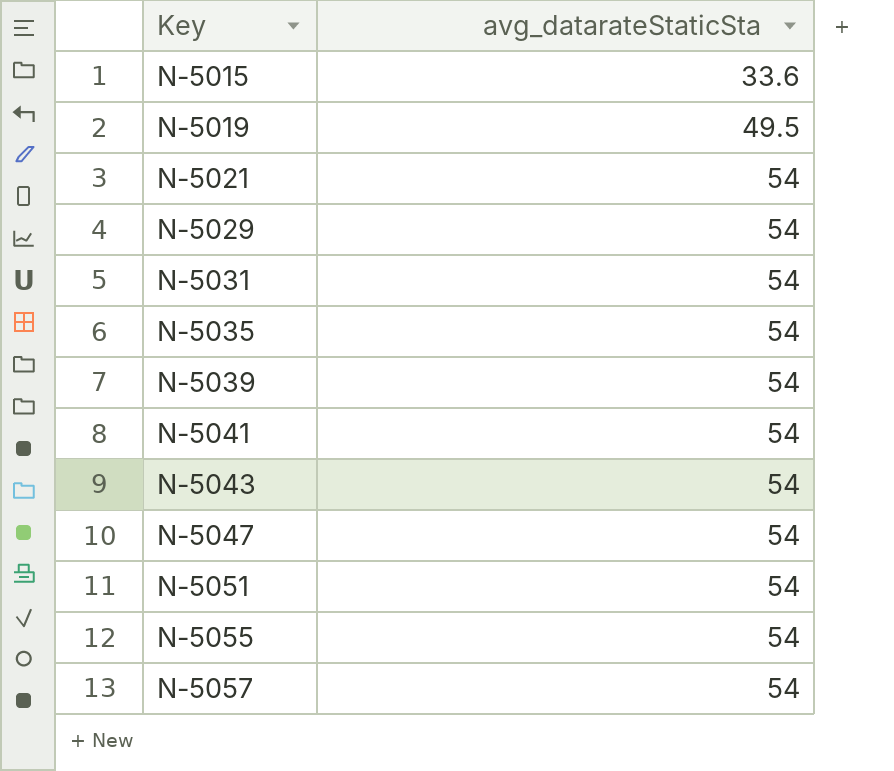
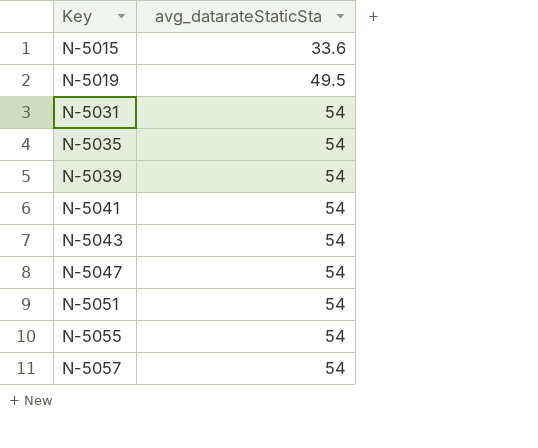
row N-5021: 54 -> none
row N-5029: 54 -> none

